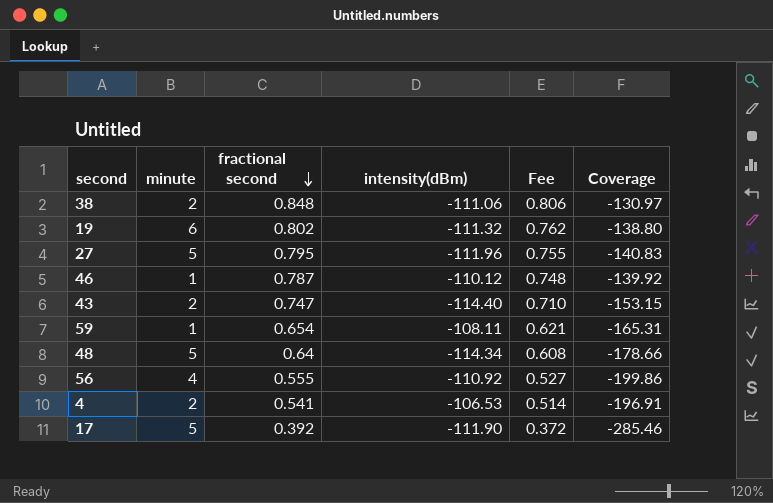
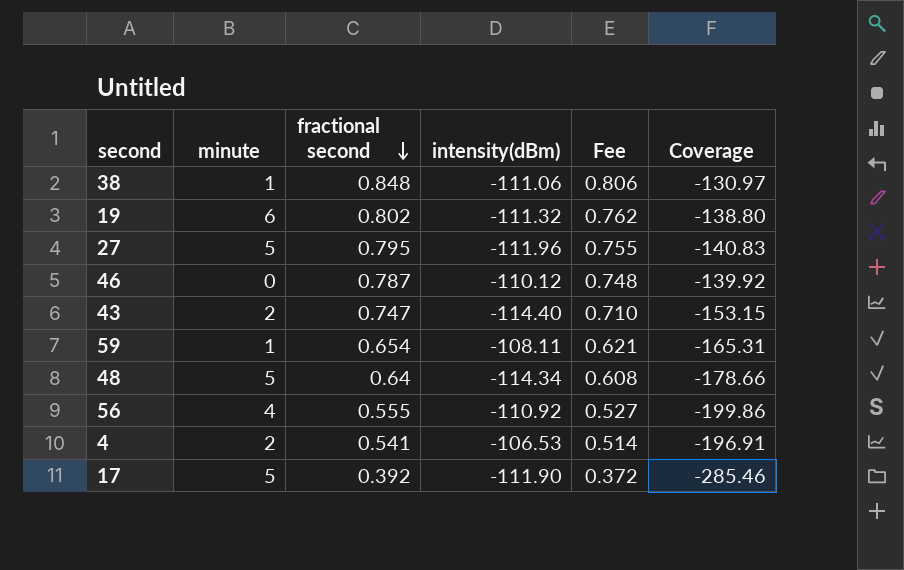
38 | minute: 2 -> 1
46 | minute: 1 -> 0

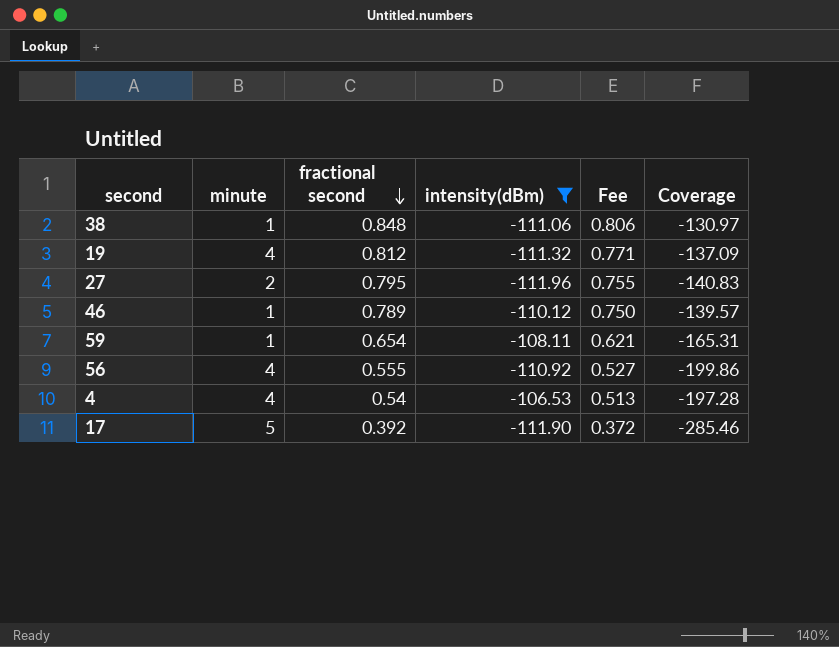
filter: none -> intensity(dBm) >= -111.96
19 | minute: 6 -> 4
19 | fractional second: 0.802 -> 0.812
19 | Fee: 0.762 -> 0.771
19 | Coverage: -138.80 -> -137.09
27 | minute: 5 -> 2
46 | minute: 0 -> 1
46 | fractional second: 0.787 -> 0.789
46 | Fee: 0.748 -> 0.750
46 | Coverage: -139.92 -> -139.57
4 | minute: 2 -> 4
4 | fractional second: 0.541 -> 0.54
4 | Fee: 0.514 -> 0.513
4 | Coverage: -196.91 -> -197.28

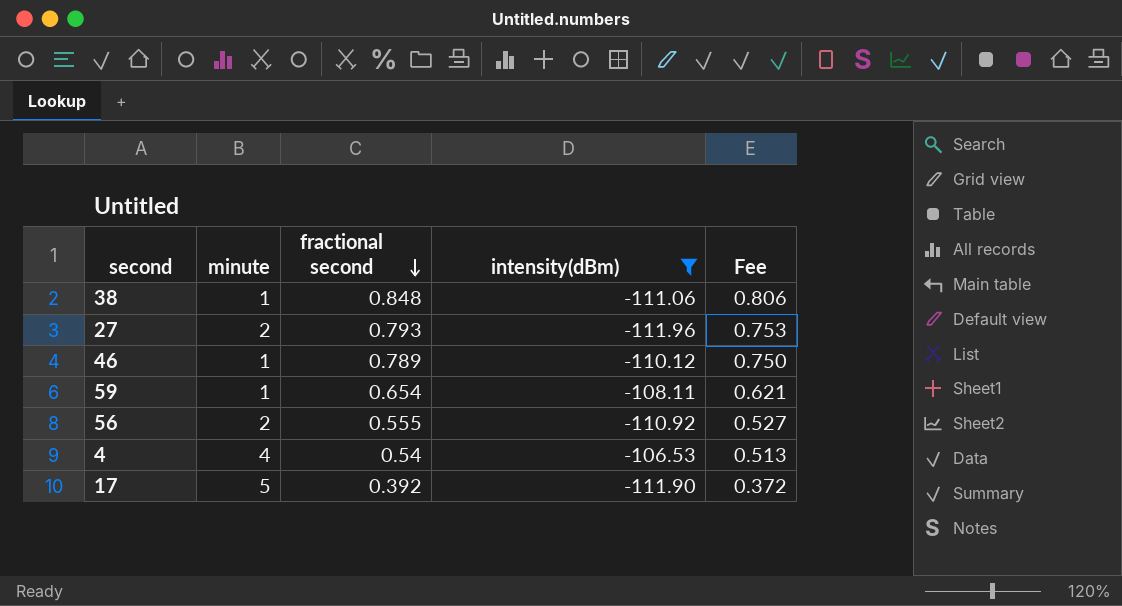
column Coverage | formula: [intensity(dBm)] / [fractional second] -> none
row 19: 4 | 0.812 | -111.32 | 0.771 | -137.09 -> none
27 | fractional second: 0.795 -> 0.793
27 | Fee: 0.755 -> 0.753
56 | minute: 4 -> 2

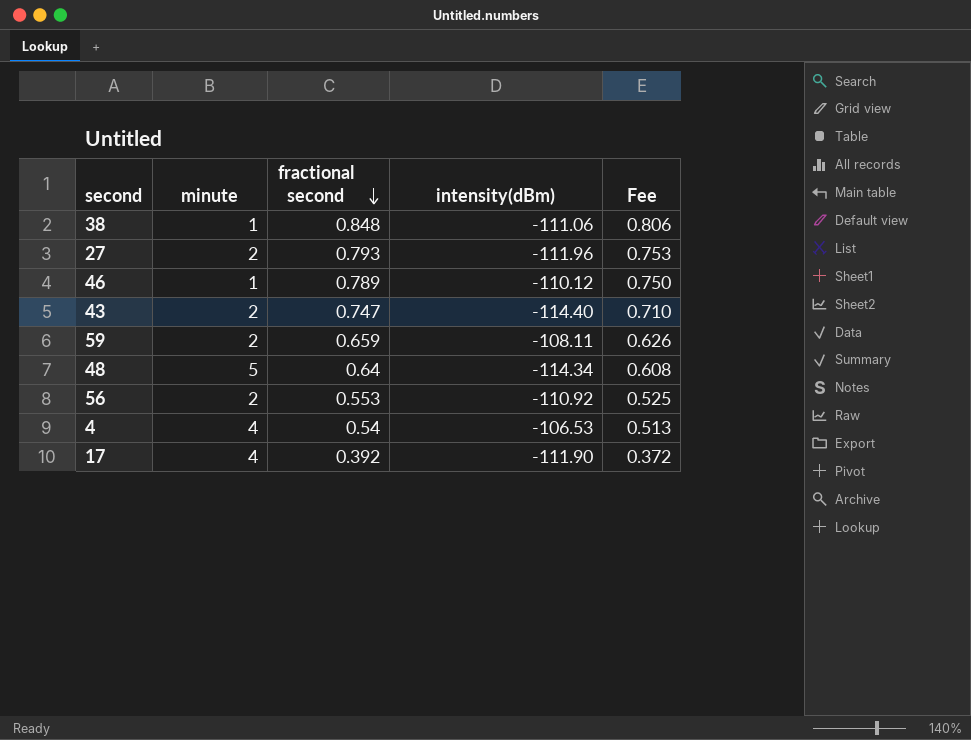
filter: intensity(dBm) >= -111.96 -> none
59 | minute: 1 -> 2
59 | fractional second: 0.654 -> 0.659
59 | Fee: 0.621 -> 0.626
56 | fractional second: 0.555 -> 0.553
56 | Fee: 0.527 -> 0.525
17 | minute: 5 -> 4

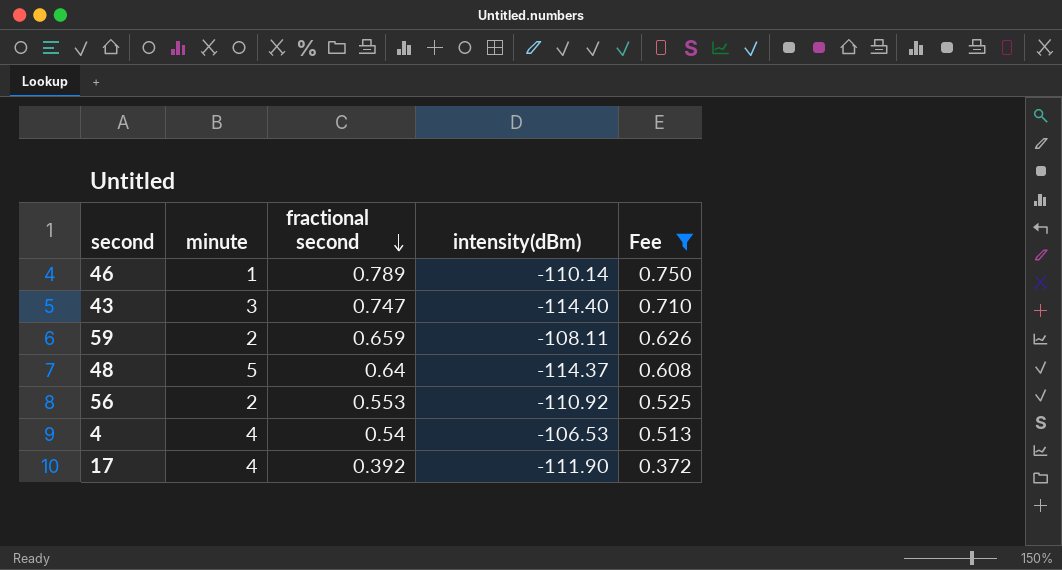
filter: none -> Fee <= 0.750
46 | intensity(dBm): -110.12 -> -110.14
43 | minute: 2 -> 3
48 | intensity(dBm): -114.34 -> -114.37

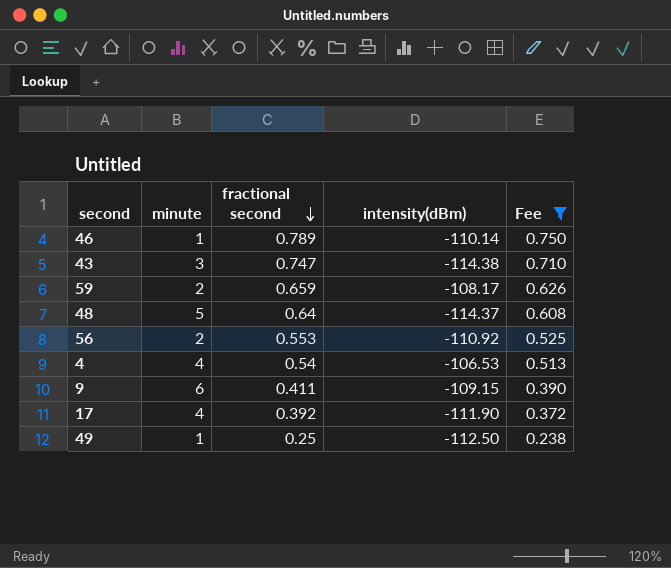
43 | intensity(dBm): -114.40 -> -114.38
59 | intensity(dBm): -108.11 -> -108.17
row 9: none -> 6 | 0.411 | -109.15 | 0.390
row 49: none -> 1 | 0.25 | -112.50 | 0.238

